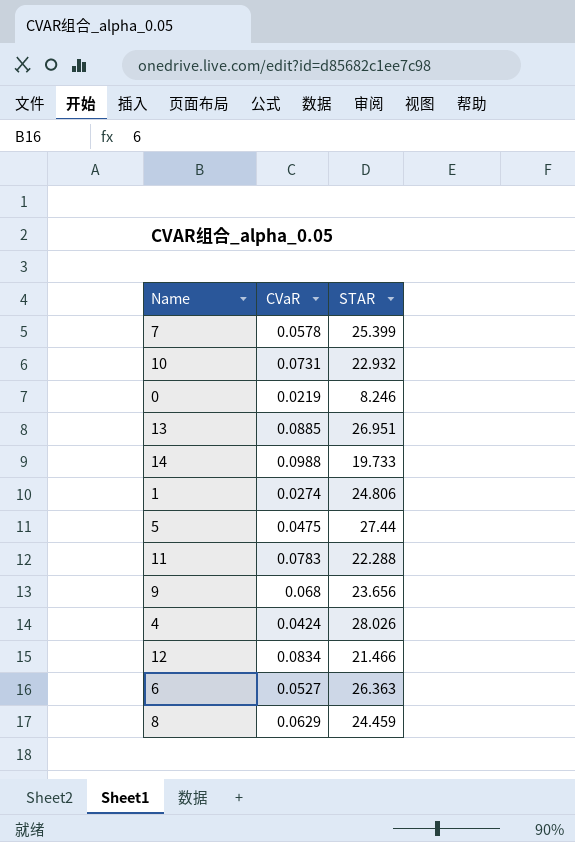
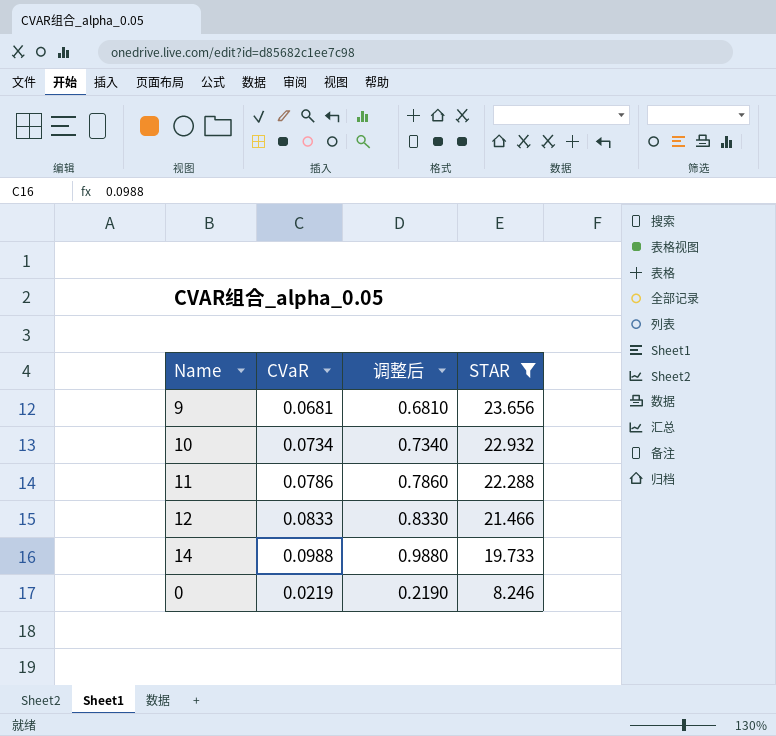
filter: none -> STAR <= 23.656
row order: none -> STAR descending
column 调整后 | formula: none -> [CVaR] * 10
9 | CVaR: 0.068 -> 0.0681
10 | CVaR: 0.0731 -> 0.0734
11 | CVaR: 0.0783 -> 0.0786
12 | CVaR: 0.0834 -> 0.0833

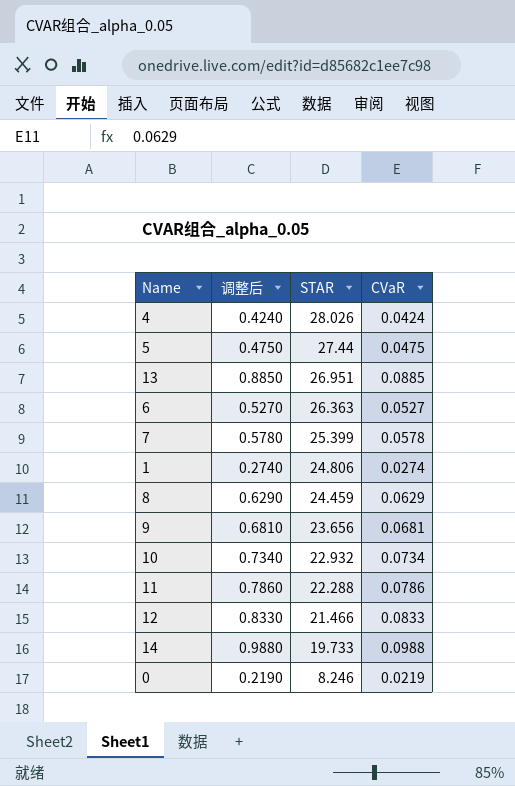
filter: STAR <= 23.656 -> none
column CVaR | position: 2 -> 4

